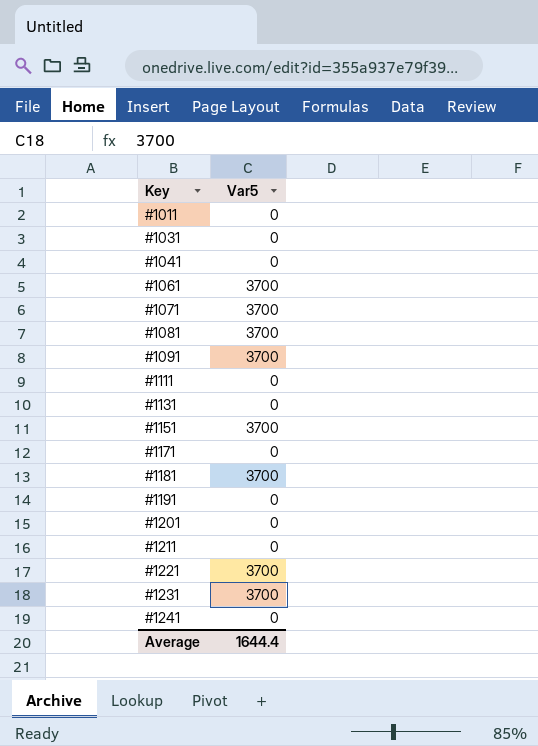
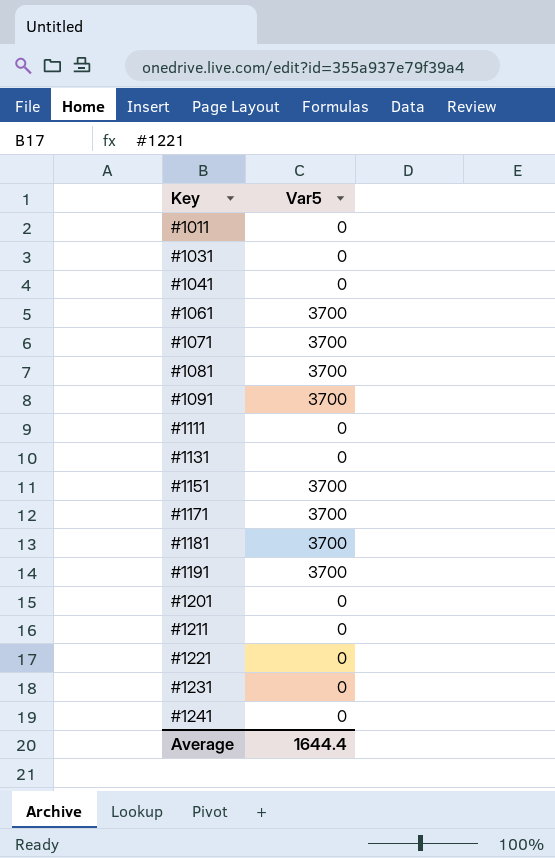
#1171 | Var5: 0 -> 3700
#1191 | Var5: 0 -> 3700
#1221 | Var5: 3700 -> 0
#1231 | Var5: 3700 -> 0

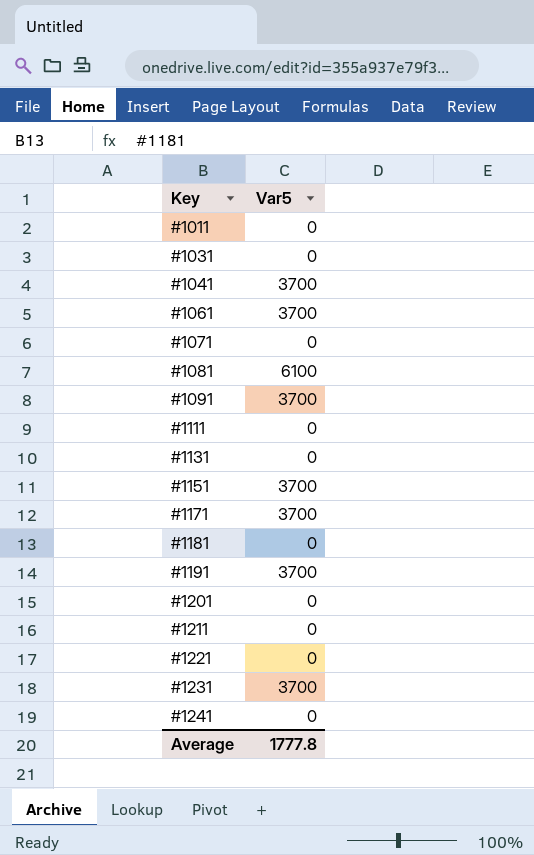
#1041 | Var5: 0 -> 3700
#1071 | Var5: 3700 -> 0
#1081 | Var5: 3700 -> 6100
#1181 | Var5: 3700 -> 0
#1231 | Var5: 0 -> 3700
Average | Var5: 1644.4 -> 1777.8

